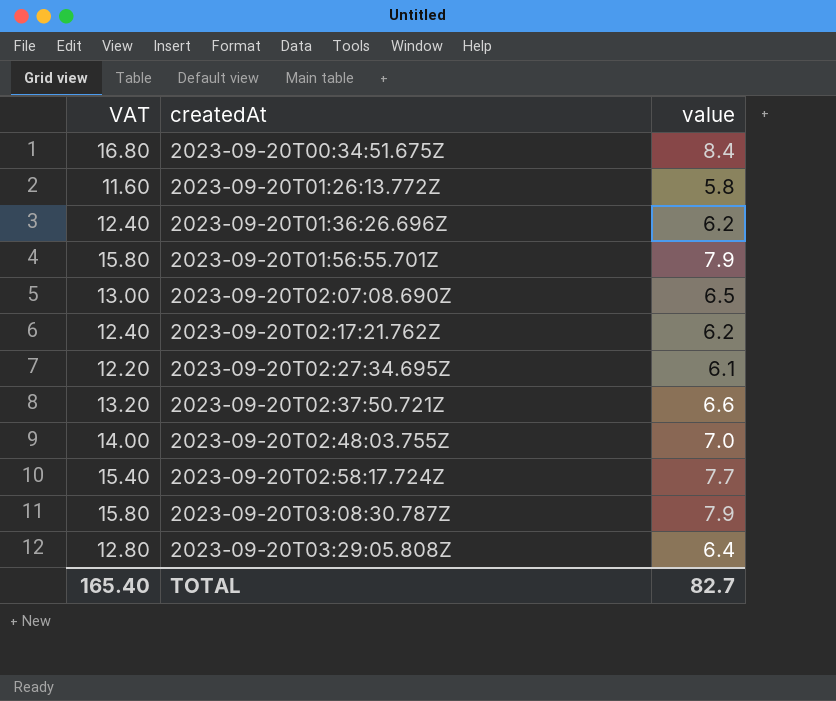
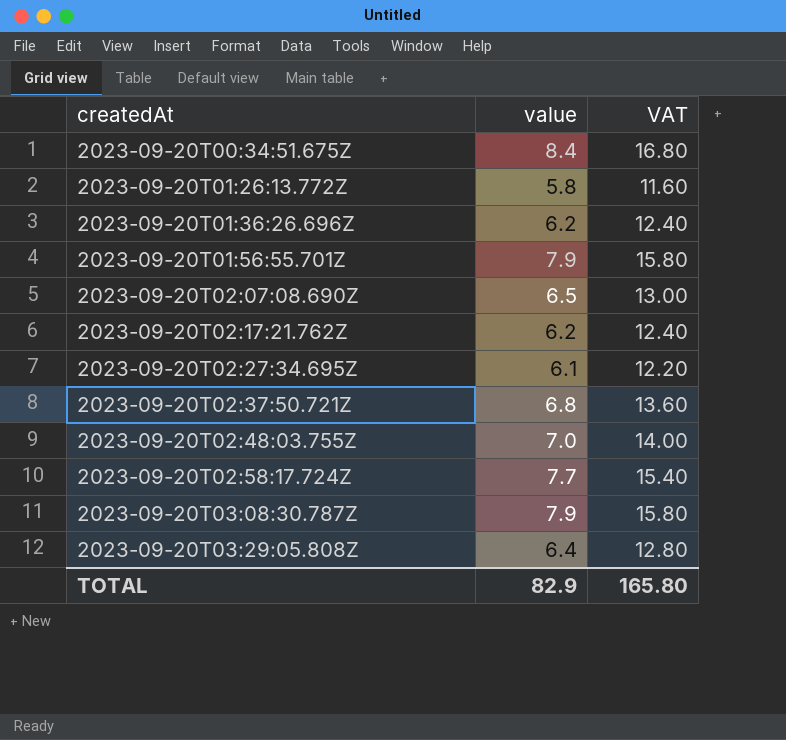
column VAT | position: 1 -> 3
2023-09-20T02:37:50.721Z | value: 6.6 -> 6.8
2023-09-20T02:37:50.721Z | VAT: 13.20 -> 13.60
TOTAL | value: 82.7 -> 82.9
TOTAL | VAT: 165.40 -> 165.80

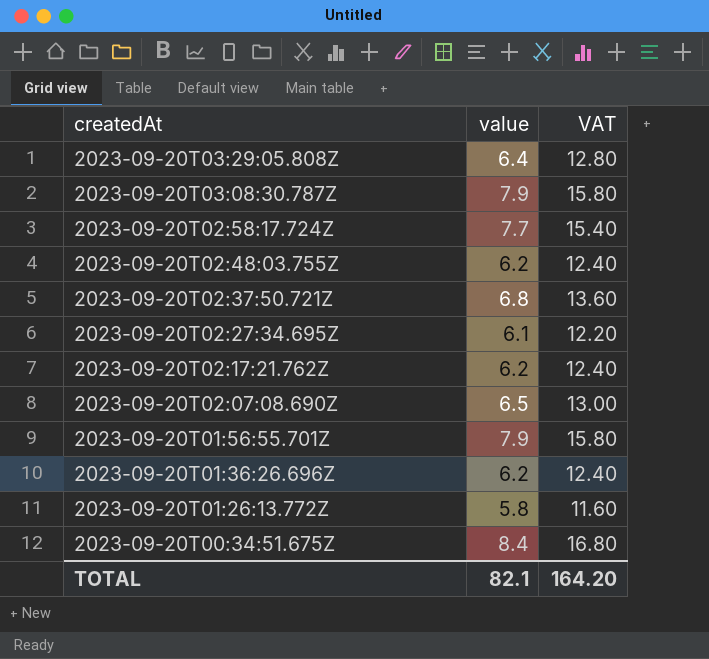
row order: createdAt ascending -> createdAt descending
2023-09-20T02:48:03.755Z | value: 7.0 -> 6.2
2023-09-20T02:48:03.755Z | VAT: 14.00 -> 12.40
TOTAL | value: 82.9 -> 82.1
TOTAL | VAT: 165.80 -> 164.20

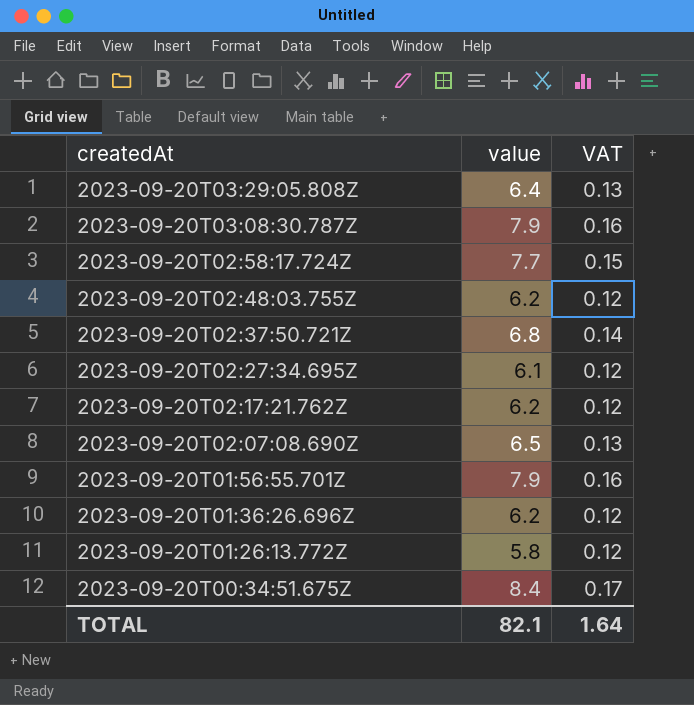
column VAT | formula: [value] * 2 -> [value] * 0.02
TOTAL | VAT: 164.20 -> 1.64

